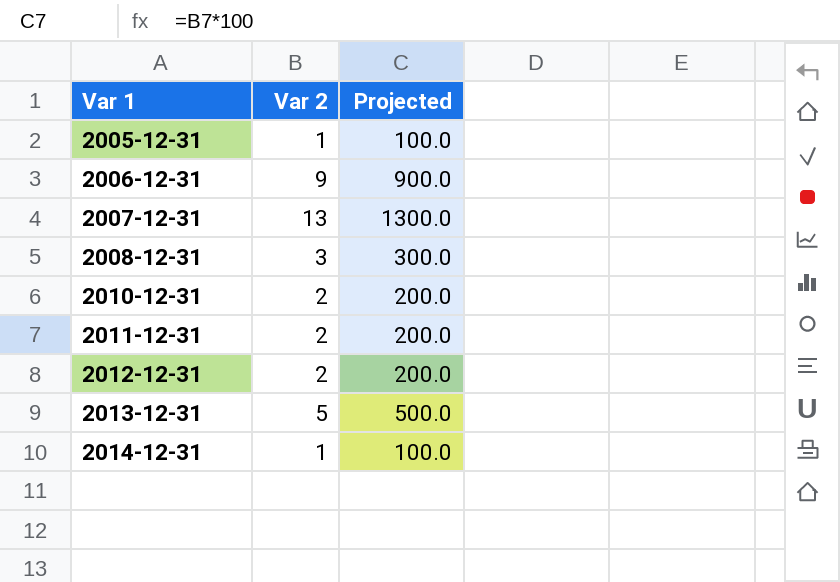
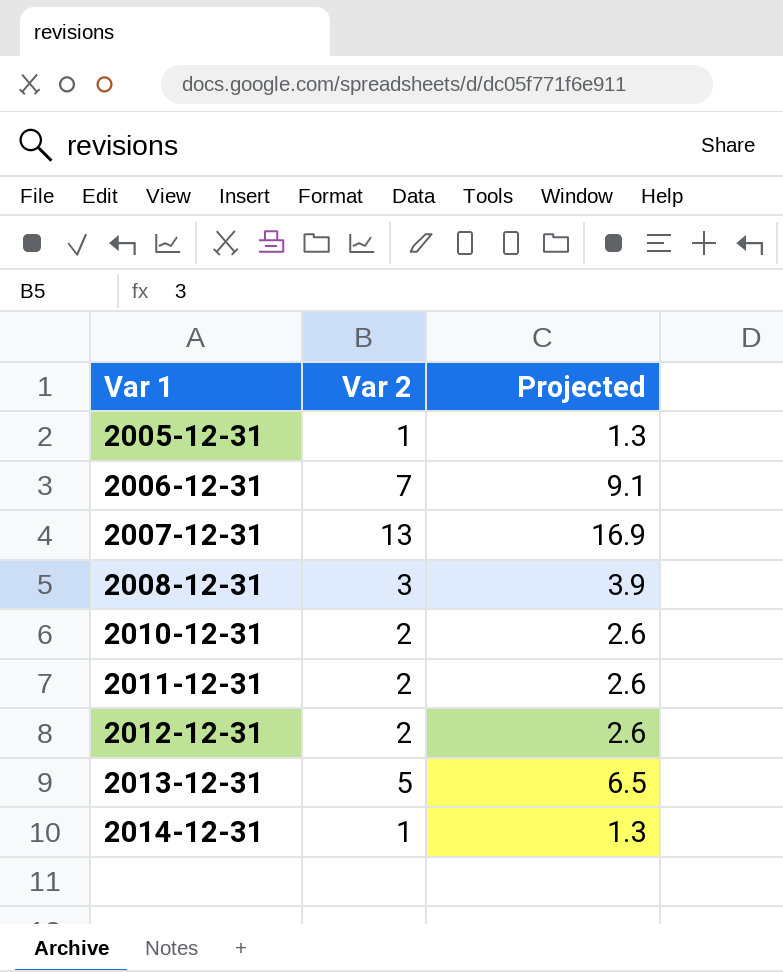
column Projected | formula: [Var 2] * 100 -> [Var 2] * 1.3
2006-12-31 | Var 2: 9 -> 7

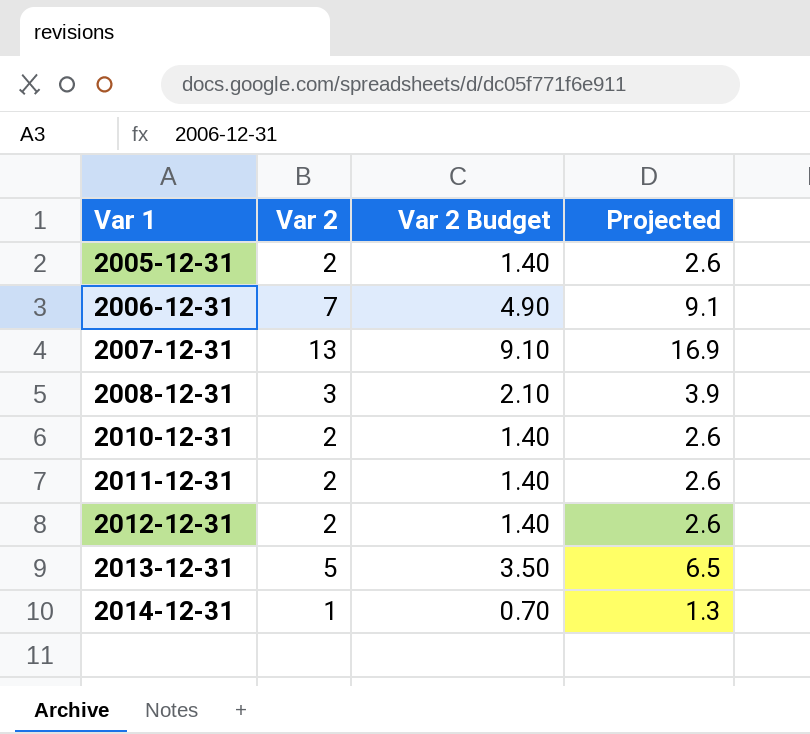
column Var 2 Budget | formula: none -> [Var 2] * 0.7
2005-12-31 | Var 2: 1 -> 2
2005-12-31 | Projected: 1.3 -> 2.6

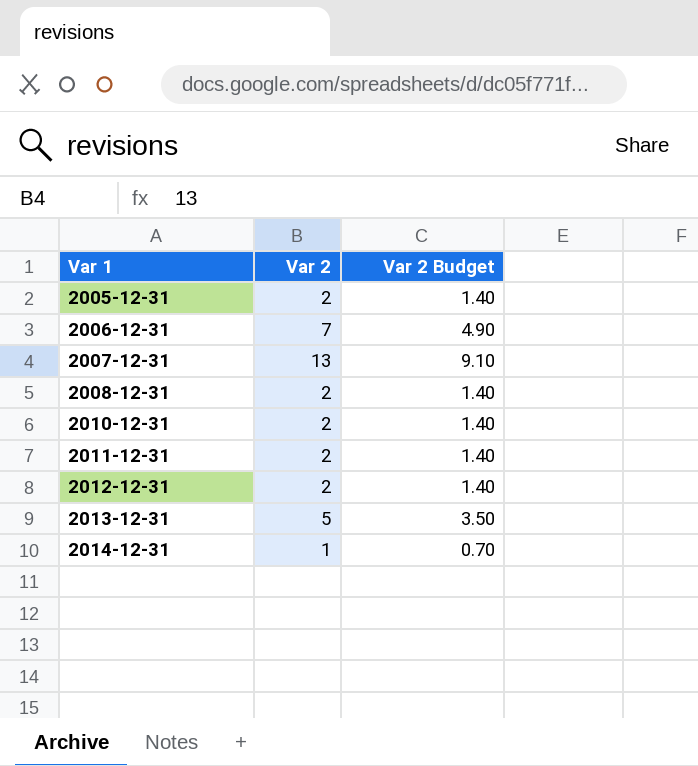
column Projected | formula: [Var 2] * 1.3 -> none
2008-12-31 | Var 2: 3 -> 2
2008-12-31 | Var 2 Budget: 2.10 -> 1.40

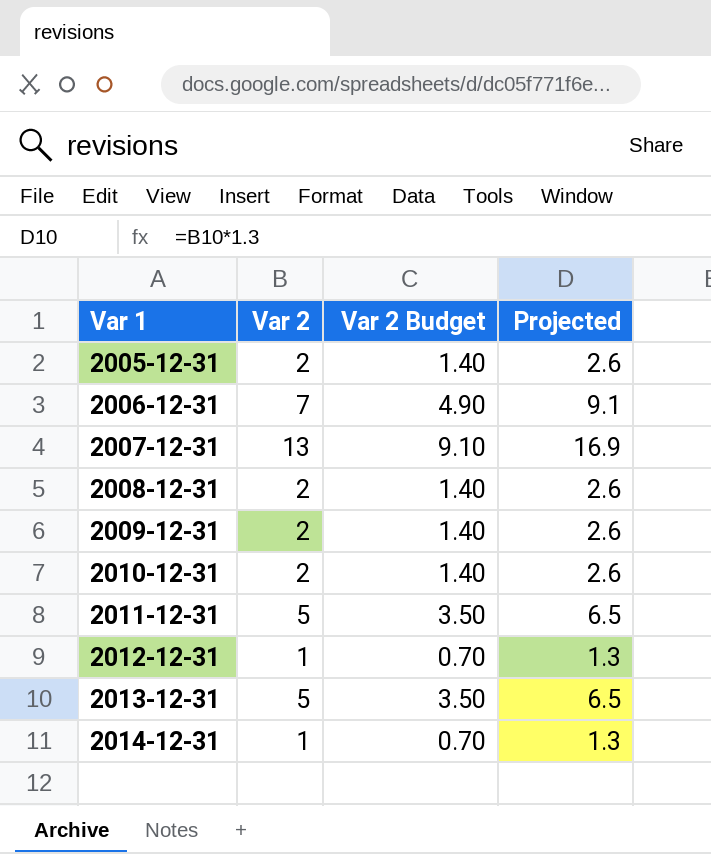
column Projected | formula: none -> [Var 2] * 1.3
row 2009-12-31: none -> 2 | 1.40 | 2.6
2011-12-31 | Var 2: 2 -> 5
2011-12-31 | Var 2 Budget: 1.40 -> 3.50
2012-12-31 | Var 2: 2 -> 1
2012-12-31 | Var 2 Budget: 1.40 -> 0.70

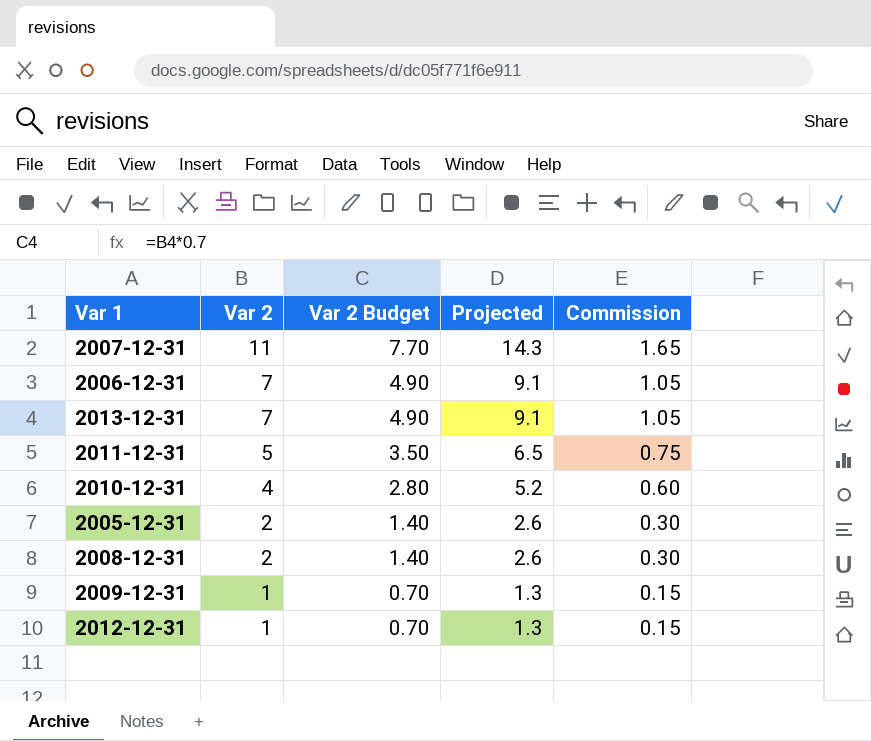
row order: Var 1 ascending -> Var 2 descending
column Commission | formula: none -> [Var 2] * 0.15
row 2014-12-31: 1 | 0.70 | 1.3 -> none
2007-12-31 | Var 2: 13 -> 11
2007-12-31 | Var 2 Budget: 9.10 -> 7.70
2007-12-31 | Projected: 16.9 -> 14.3
2013-12-31 | Var 2: 5 -> 7
2013-12-31 | Var 2 Budget: 3.50 -> 4.90
2013-12-31 | Projected: 6.5 -> 9.1
2010-12-31 | Var 2: 2 -> 4
2010-12-31 | Var 2 Budget: 1.40 -> 2.80
2010-12-31 | Projected: 2.6 -> 5.2
2009-12-31 | Var 2: 2 -> 1
2009-12-31 | Var 2 Budget: 1.40 -> 0.70
2009-12-31 | Projected: 2.6 -> 1.3

